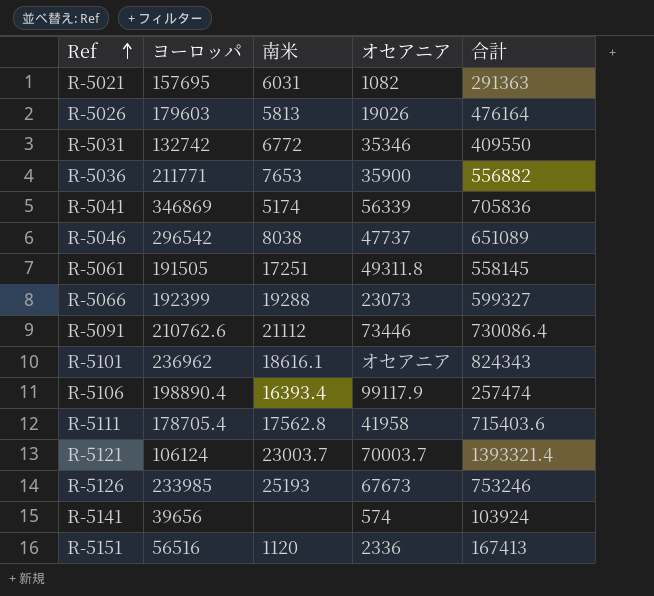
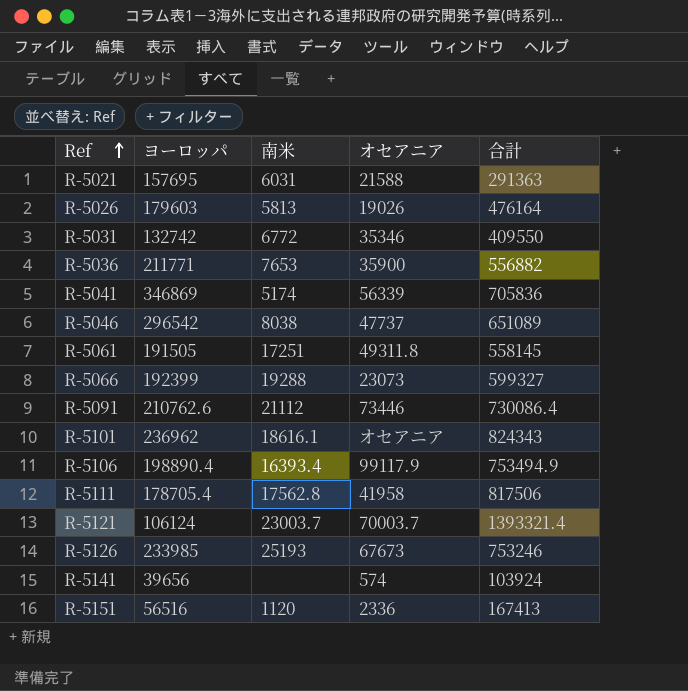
R-5021 | オセアニア: 1082 -> 21588
R-5106 | 合計: 257474 -> 753494.9
R-5111 | 合計: 715403.6 -> 817506

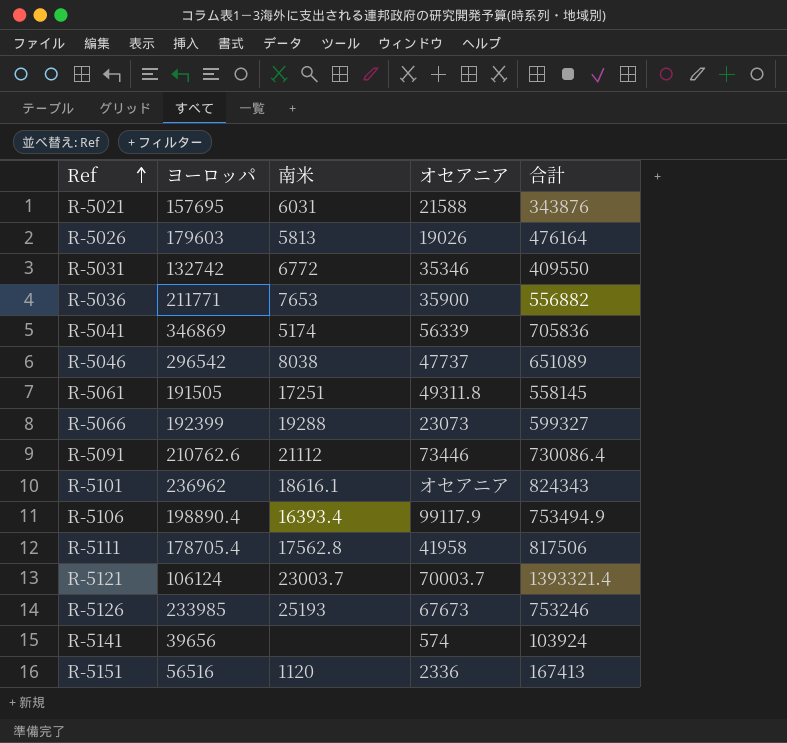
R-5021 | 合計: 291363 -> 343876

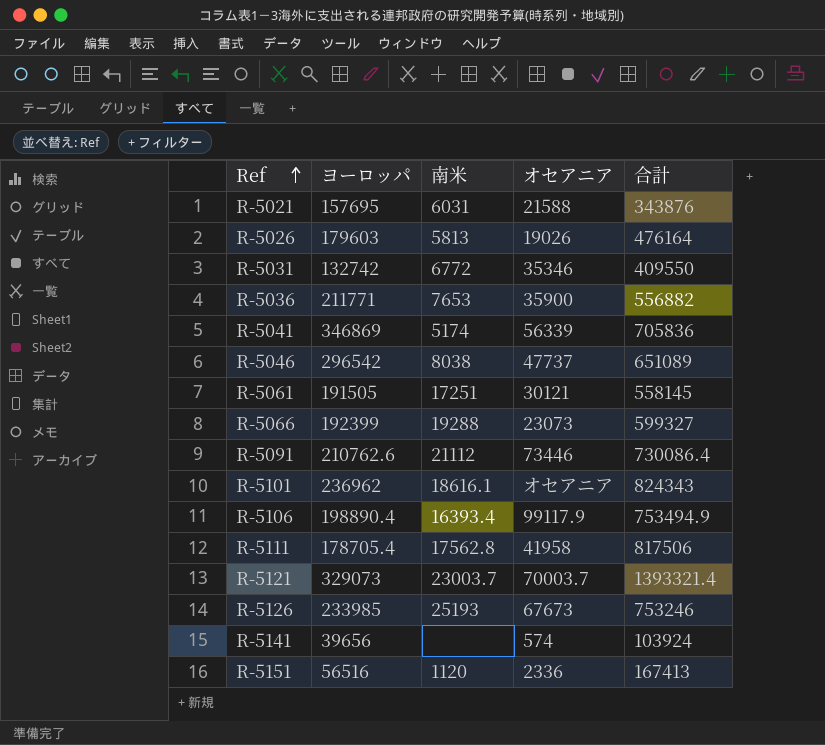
R-5061 | オセアニア: 49311.8 -> 30121
R-5121 | ヨーロッパ: 106124 -> 329073

